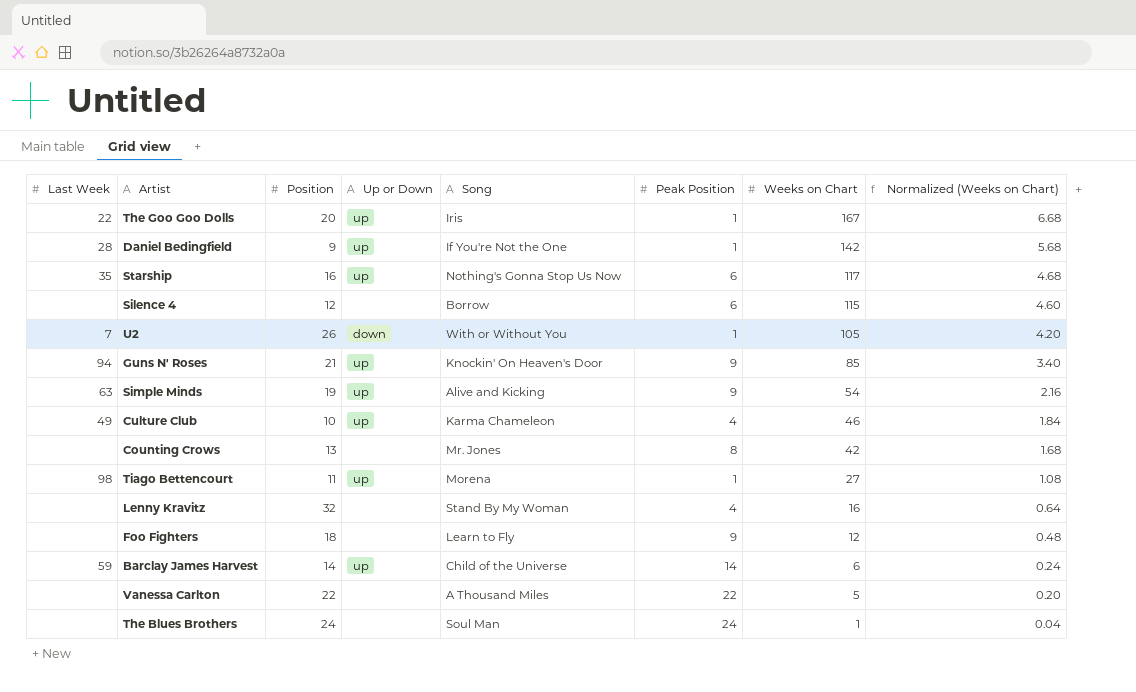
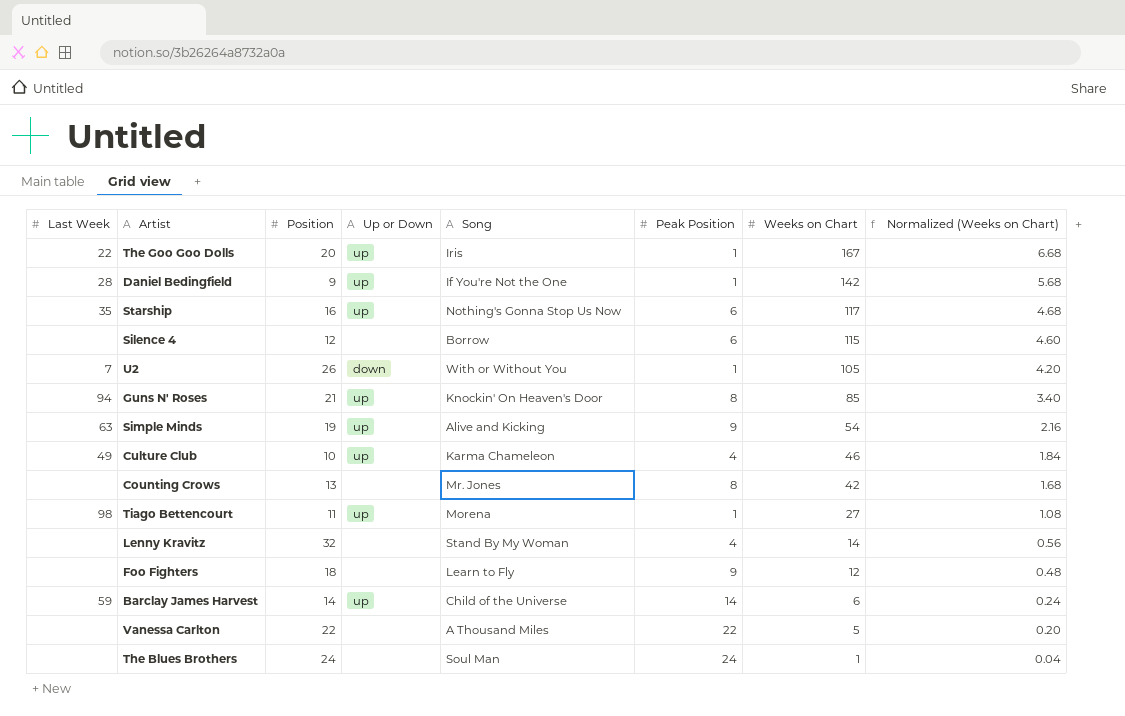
Guns N' Roses | Peak Position: 9 -> 8
Lenny Kravitz | Weeks on Chart: 16 -> 14
Lenny Kravitz | Normalized (Weeks on Chart): 0.64 -> 0.56

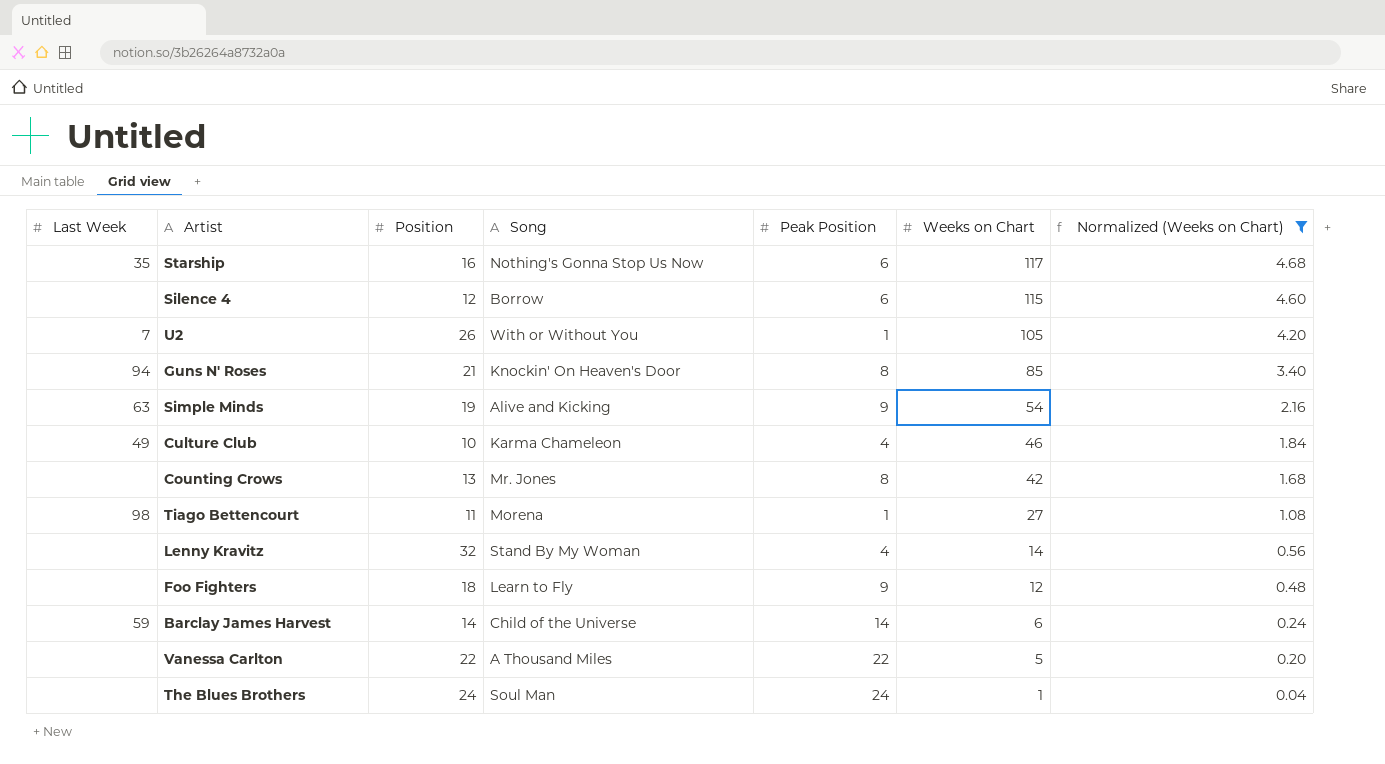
filter: none -> Normalized (Weeks on Chart) <= 4.68
column Up or Down | position: 4 -> none

